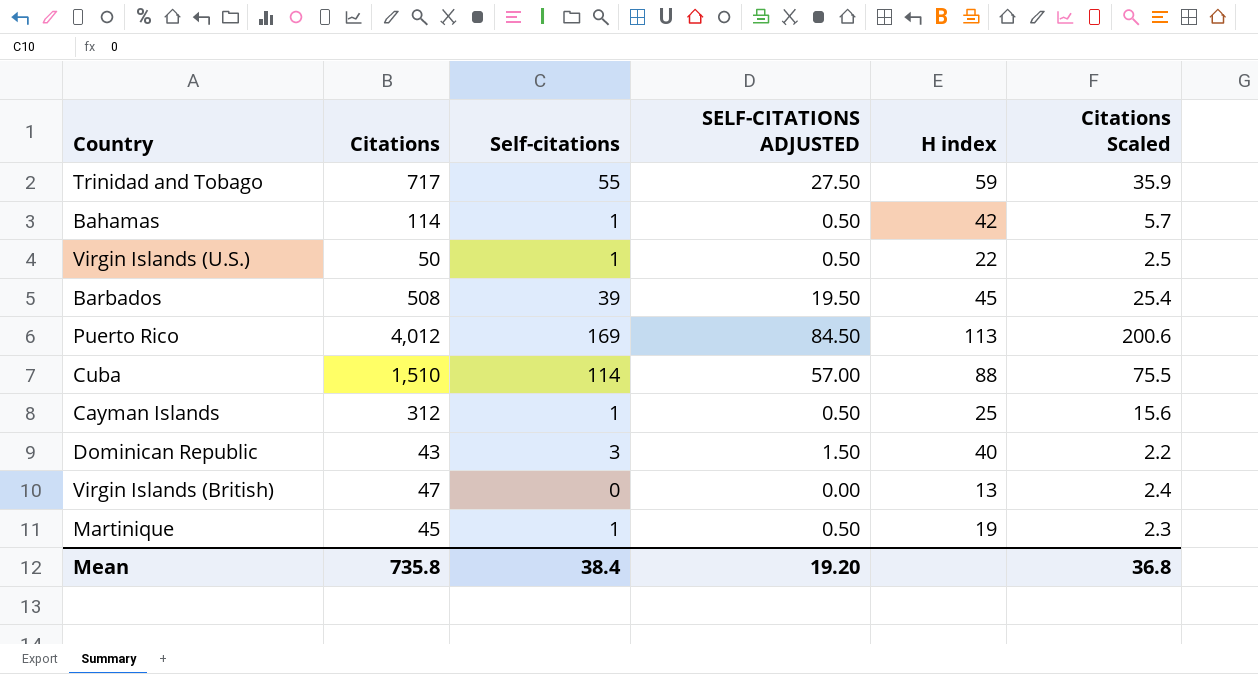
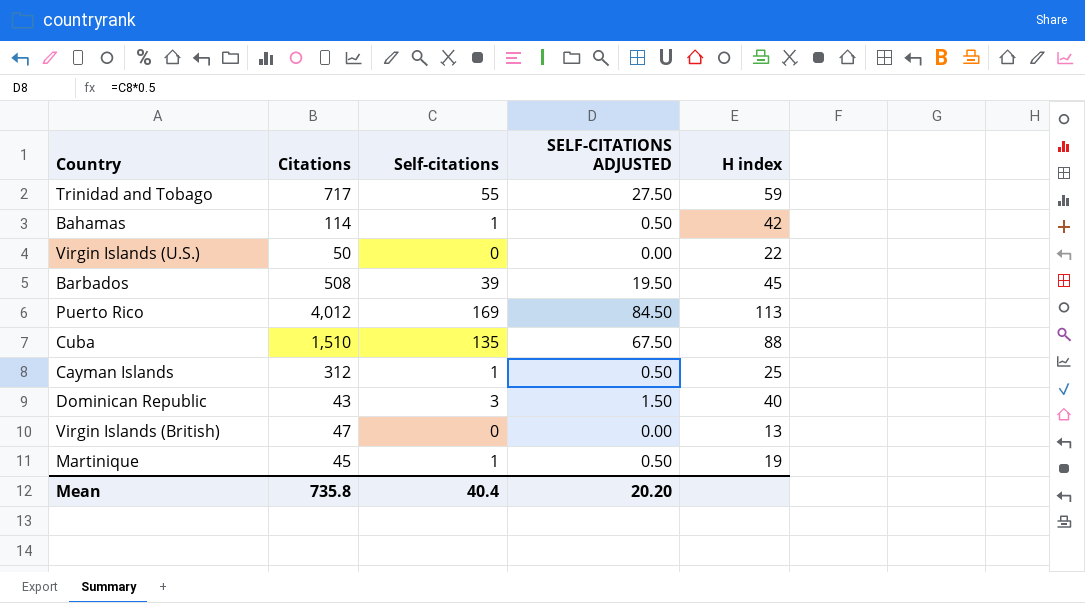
column Citations Scaled | formula: [Citations] * 0.05 -> none
Virgin Islands (U.S.) | Self-citations: 1 -> 0
Virgin Islands (U.S.) | SELF-CITATIONS ADJUSTED: 0.50 -> 0.00
Cuba | Self-citations: 114 -> 135
Cuba | SELF-CITATIONS ADJUSTED: 57.00 -> 67.50
Mean | Self-citations: 38.4 -> 40.4
Mean | SELF-CITATIONS ADJUSTED: 19.20 -> 20.20

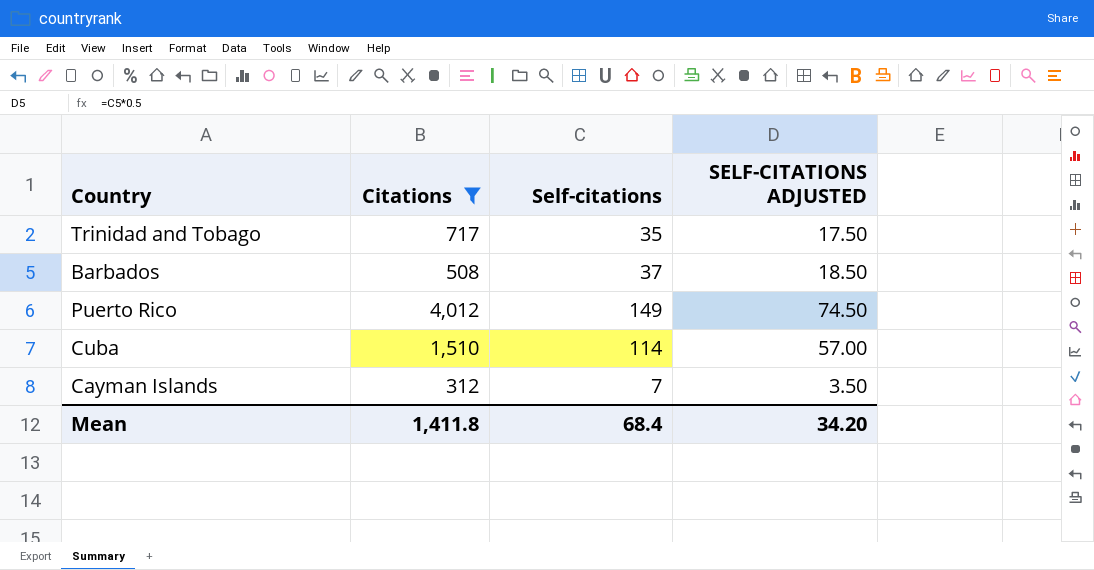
filter: none -> Citations >= 312
column H index | position: 5 -> none
Trinidad and Tobago | Self-citations: 55 -> 35
Trinidad and Tobago | SELF-CITATIONS ADJUSTED: 27.50 -> 17.50
Barbados | Self-citations: 39 -> 37
Barbados | SELF-CITATIONS ADJUSTED: 19.50 -> 18.50
Puerto Rico | Self-citations: 169 -> 149
Puerto Rico | SELF-CITATIONS ADJUSTED: 84.50 -> 74.50
Cuba | Self-citations: 135 -> 114
Cuba | SELF-CITATIONS ADJUSTED: 67.50 -> 57.00
Cayman Islands | Self-citations: 1 -> 7
Cayman Islands | SELF-CITATIONS ADJUSTED: 0.50 -> 3.50
Mean | Citations: 735.8 -> 1,411.8
Mean | Self-citations: 40.4 -> 68.4
Mean | SELF-CITATIONS ADJUSTED: 20.20 -> 34.20

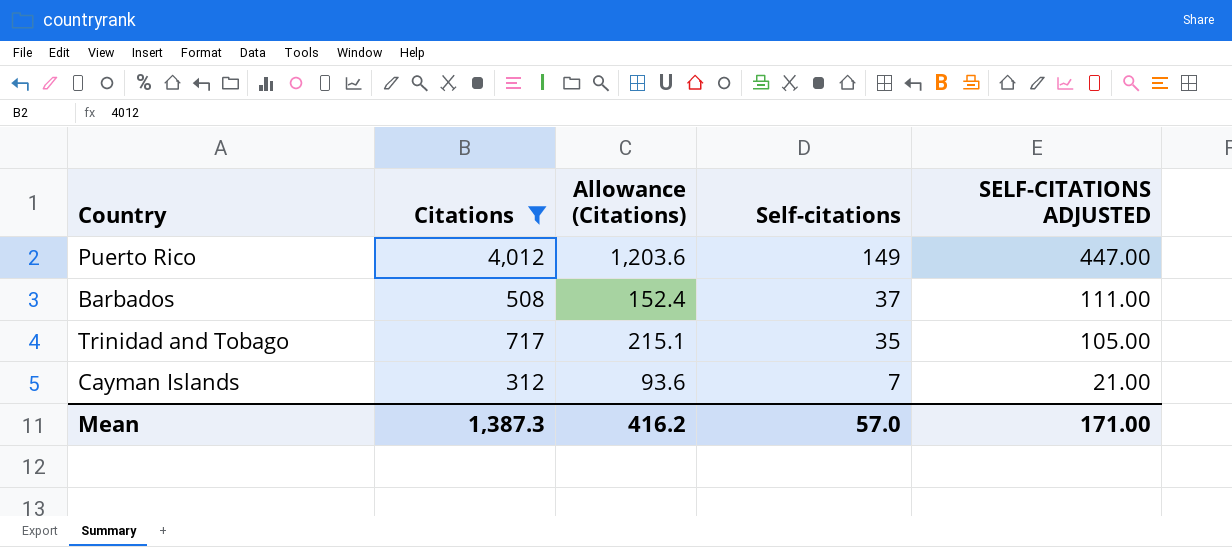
row order: none -> Self-citations descending
column Allowance (Citations) | formula: none -> [Citations] * 0.3
column SELF-CITATIONS ADJUSTED | formula: [Self-citations] * 0.5 -> [Self-citations] * 3
row Cuba: 1,510 | 114 | 57.00 -> none
Mean | Citations: 1,411.8 -> 1,387.3
Mean | Self-citations: 68.4 -> 57.0
Mean | SELF-CITATIONS ADJUSTED: 34.20 -> 171.00

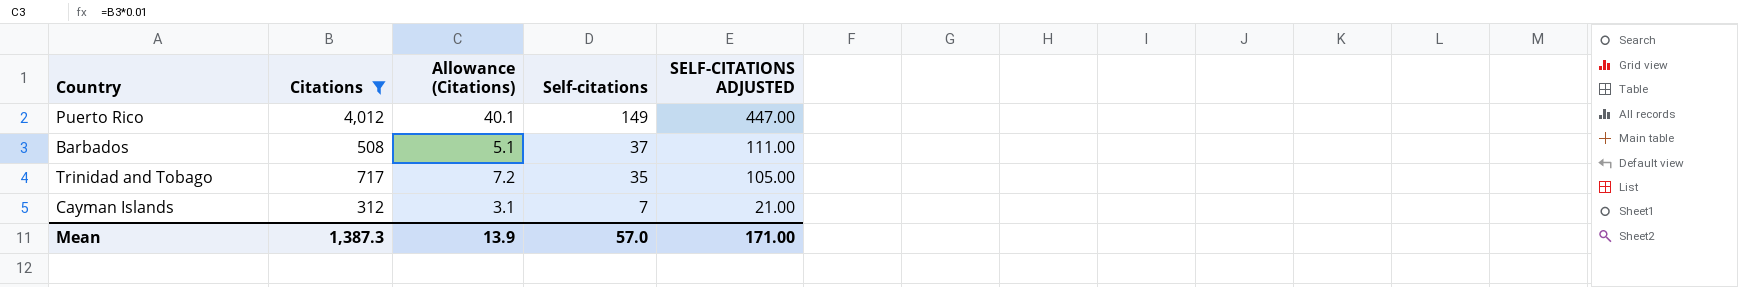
column Allowance (Citations) | formula: [Citations] * 0.3 -> [Citations] * 0.01
Mean | Allowance (Citations): 416.2 -> 13.9

